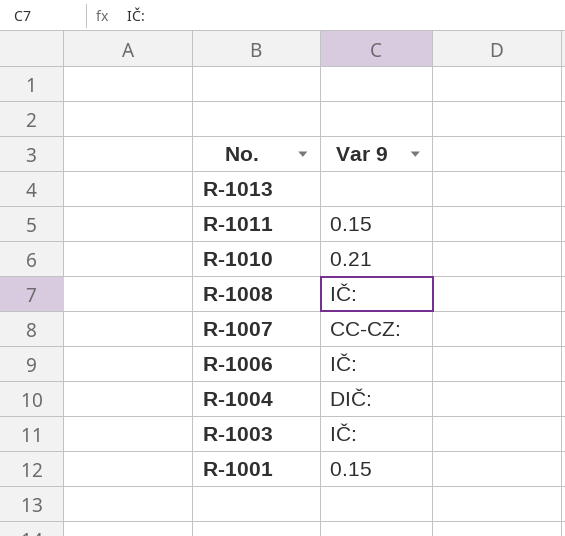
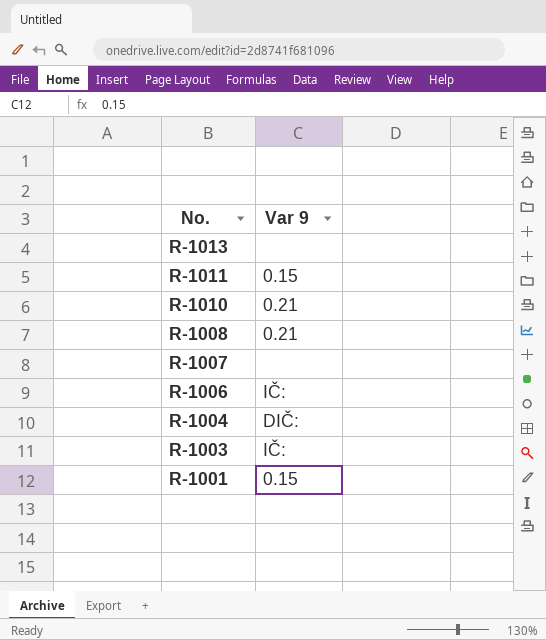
R-1008 | Var 9: IČ: -> 0.21
R-1007 | Var 9: CC-CZ: -> none

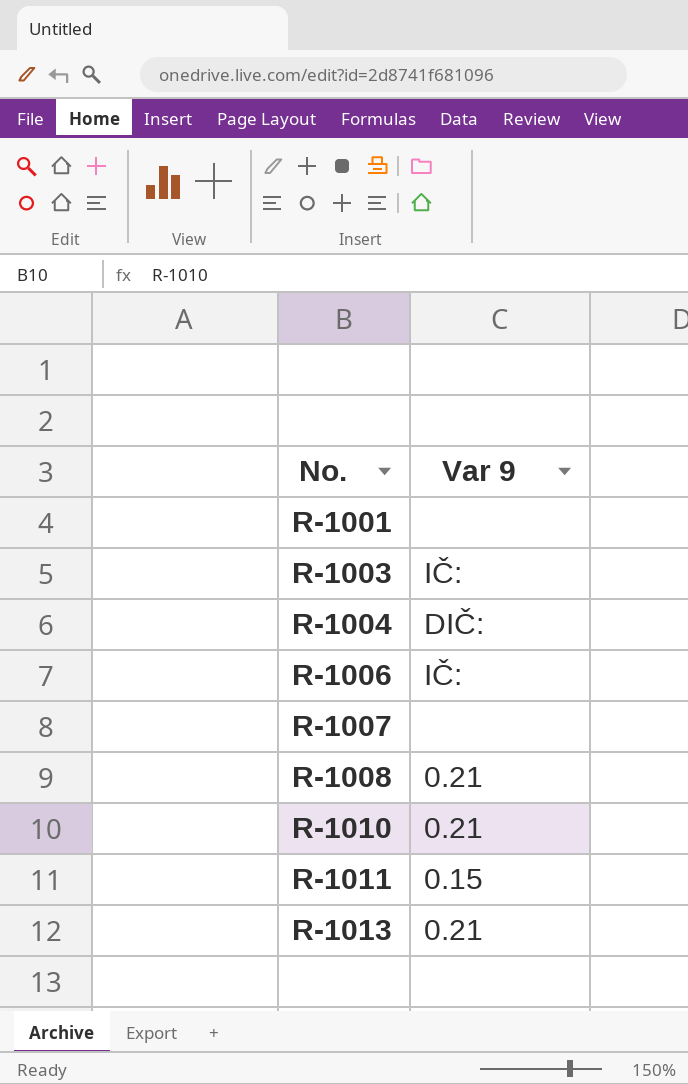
row order: No. descending -> No. ascending
R-1001 | Var 9: 0.15 -> none
R-1013 | Var 9: none -> 0.21

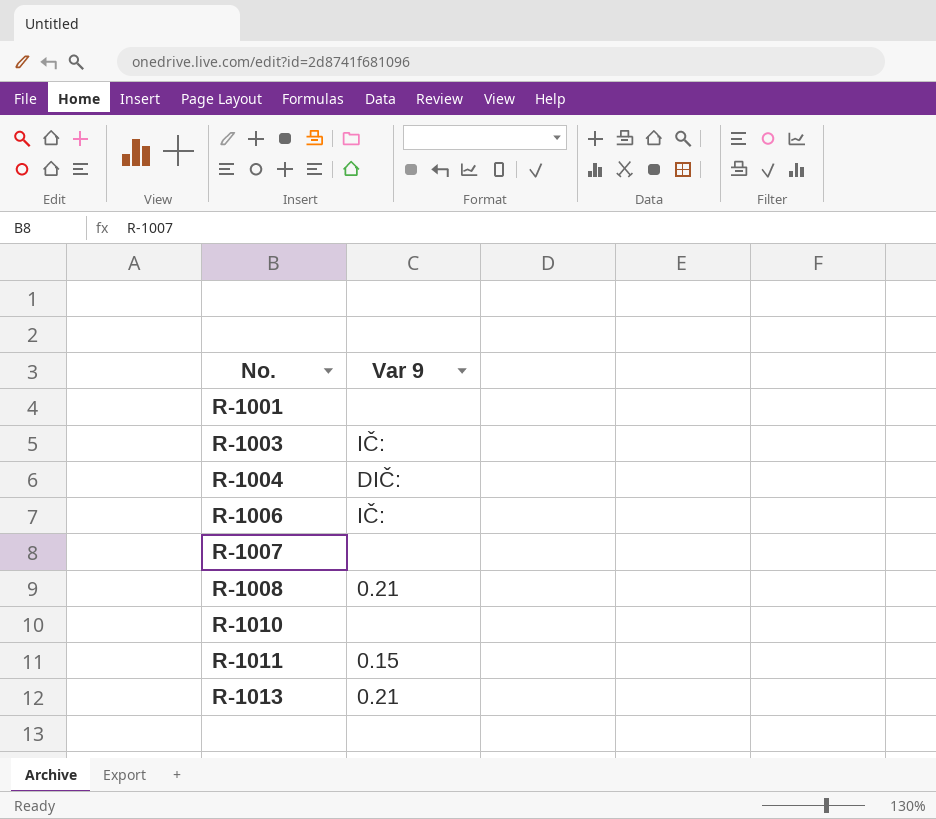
R-1010 | Var 9: 0.21 -> none

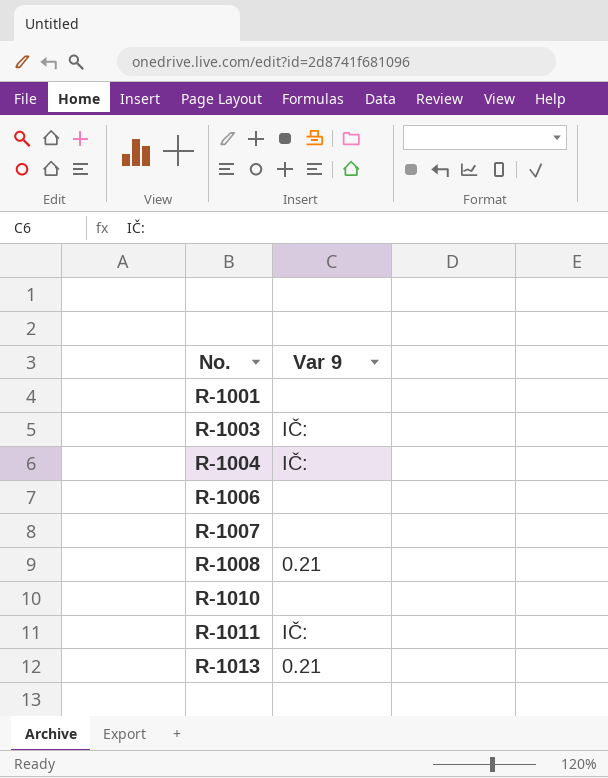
R-1004 | Var 9: DIČ: -> IČ:
R-1006 | Var 9: IČ: -> none
R-1011 | Var 9: 0.15 -> IČ:

